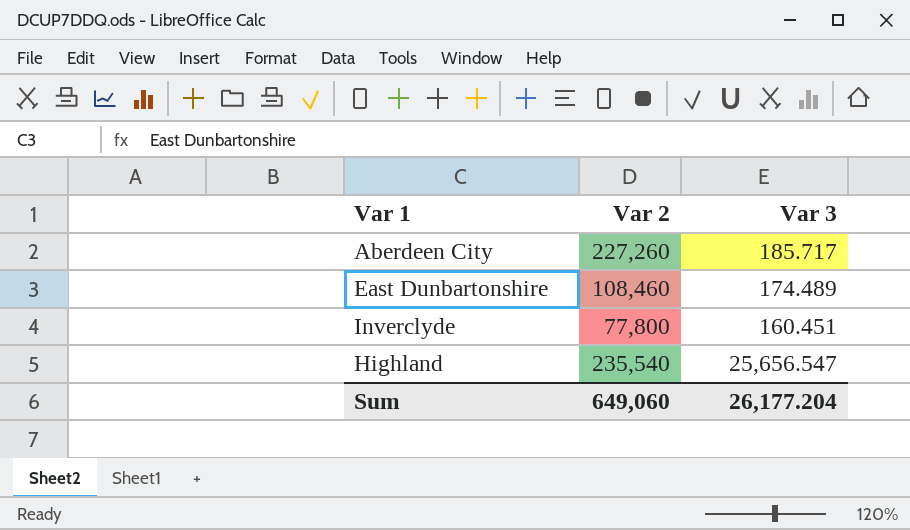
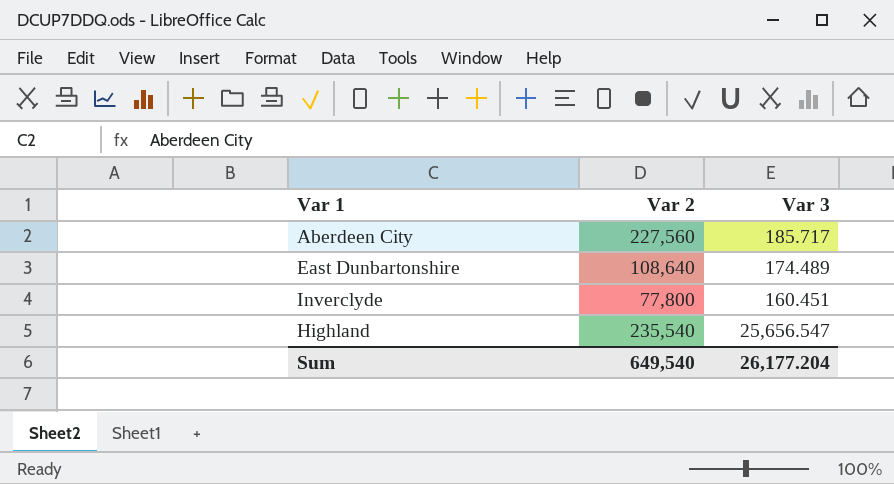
Aberdeen City | Var 2: 227,260 -> 227,560
East Dunbartonshire | Var 2: 108,460 -> 108,640
Sum | Var 2: 649,060 -> 649,540

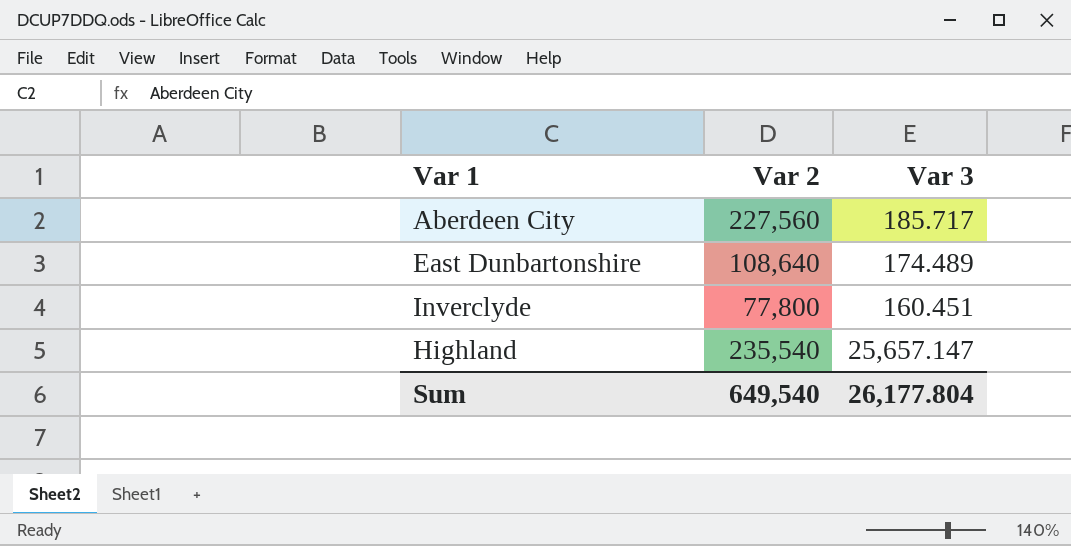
Highland | Var 3: 25,656.547 -> 25,657.147
Sum | Var 3: 26,177.204 -> 26,177.804

